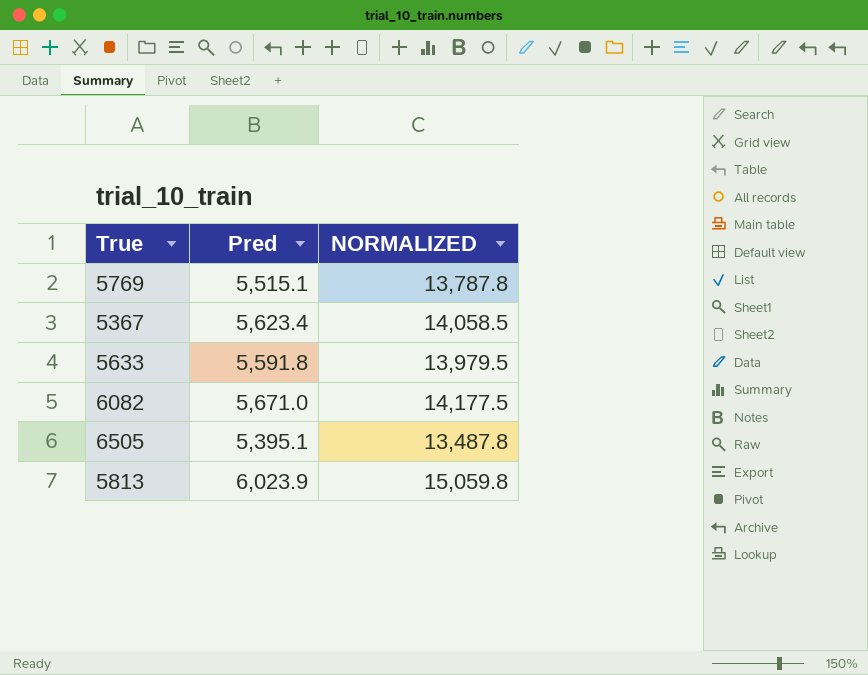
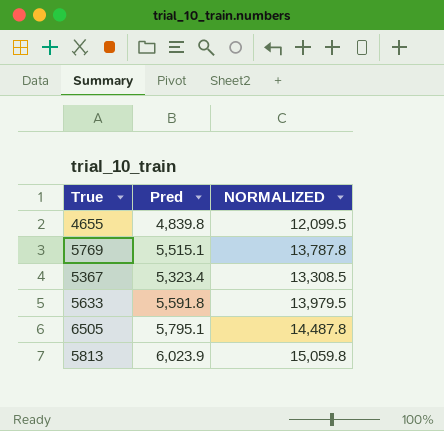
row 6082: 5,671.0 | 14,177.5 -> none
row 4655: none -> 4,839.8 | 12,099.5
5367 | Pred: 5,623.4 -> 5,323.4
5367 | NORMALIZED: 14,058.5 -> 13,308.5
6505 | Pred: 5,395.1 -> 5,795.1
6505 | NORMALIZED: 13,487.8 -> 14,487.8

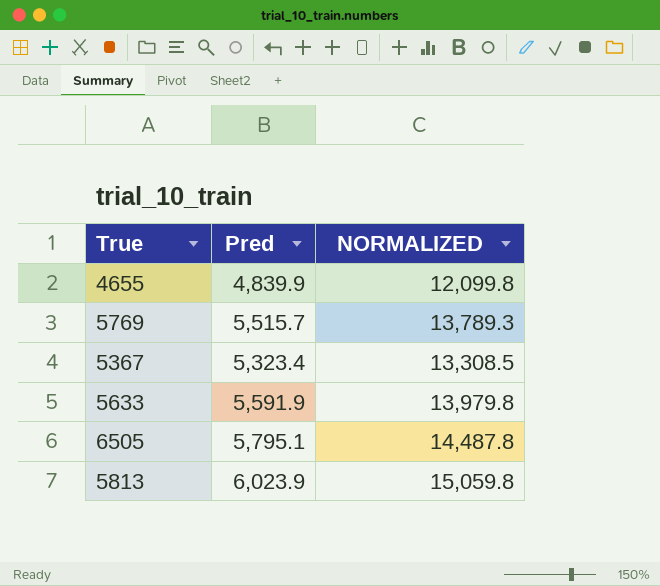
4655 | Pred: 4,839.8 -> 4,839.9
4655 | NORMALIZED: 12,099.5 -> 12,099.8
5769 | Pred: 5,515.1 -> 5,515.7
5769 | NORMALIZED: 13,787.8 -> 13,789.3
5633 | Pred: 5,591.8 -> 5,591.9
5633 | NORMALIZED: 13,979.5 -> 13,979.8

